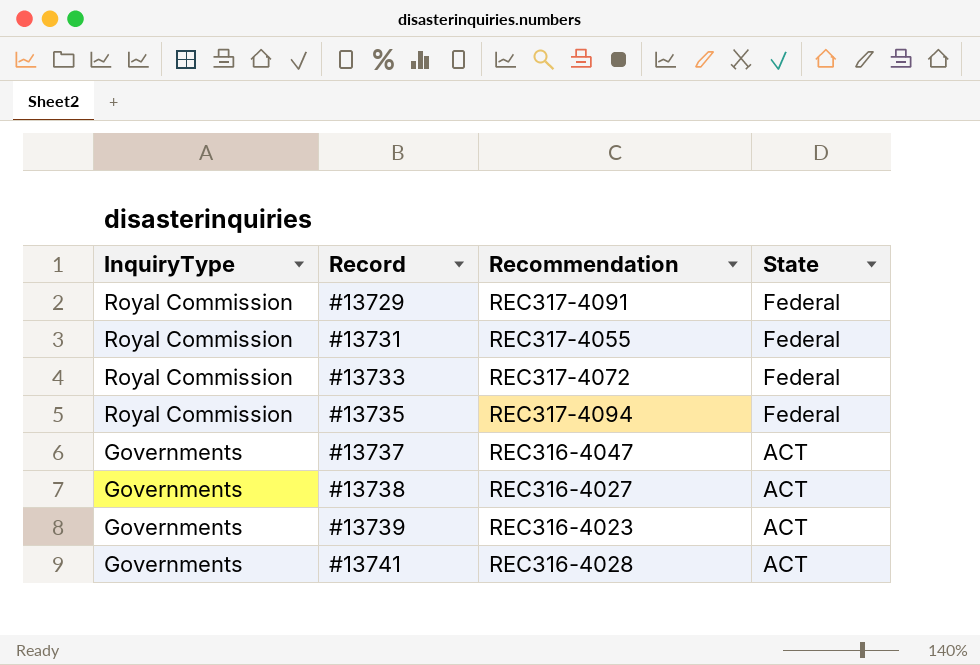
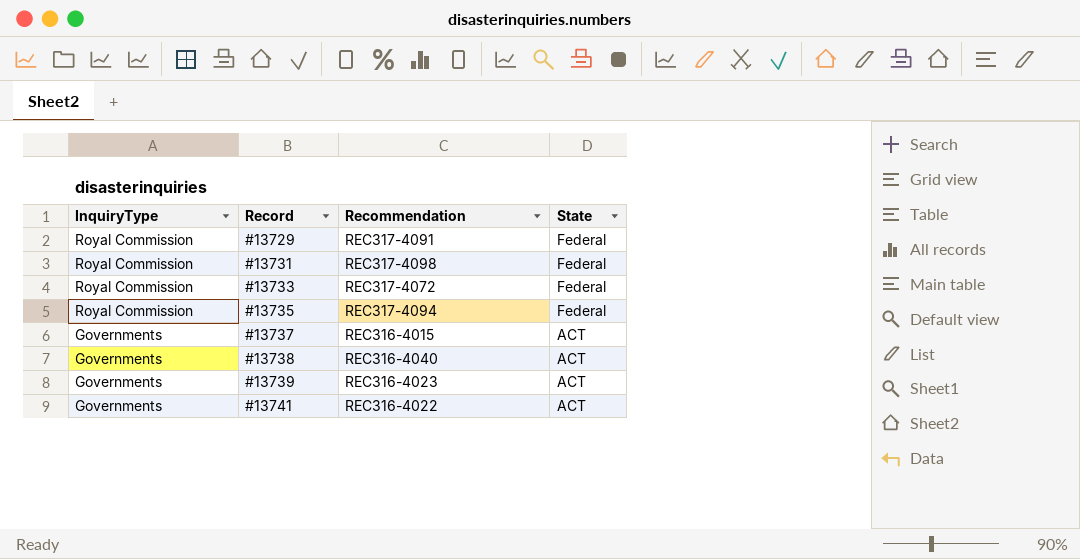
#13731 | Recommendation: REC317-4055 -> REC317-4098
#13737 | Recommendation: REC316-4047 -> REC316-4015
#13738 | Recommendation: REC316-4027 -> REC316-4040
#13741 | Recommendation: REC316-4028 -> REC316-4022

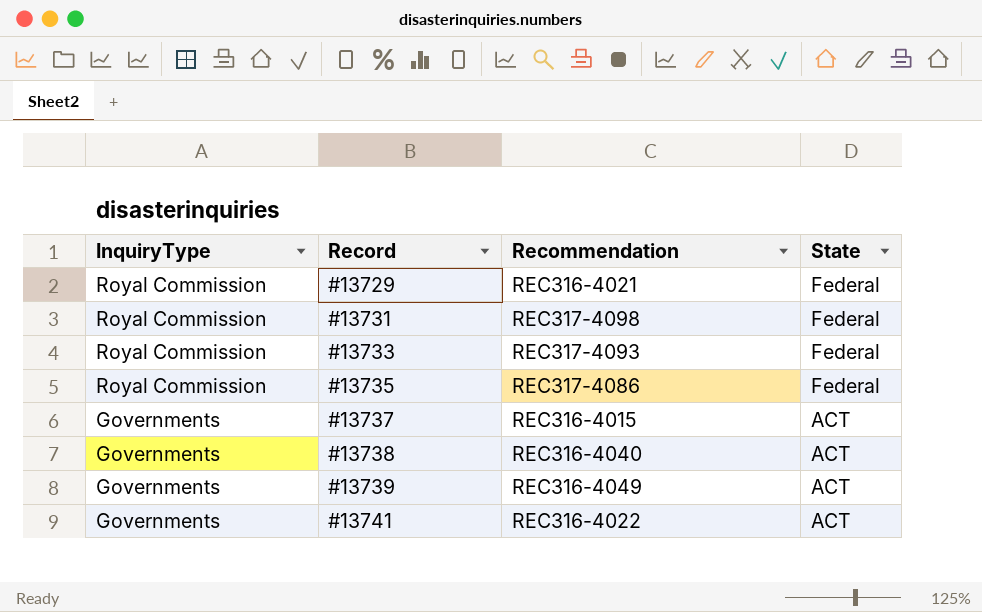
#13729 | Recommendation: REC317-4091 -> REC316-4021
#13733 | Recommendation: REC317-4072 -> REC317-4093
#13735 | Recommendation: REC317-4094 -> REC317-4086
#13739 | Recommendation: REC316-4023 -> REC316-4049

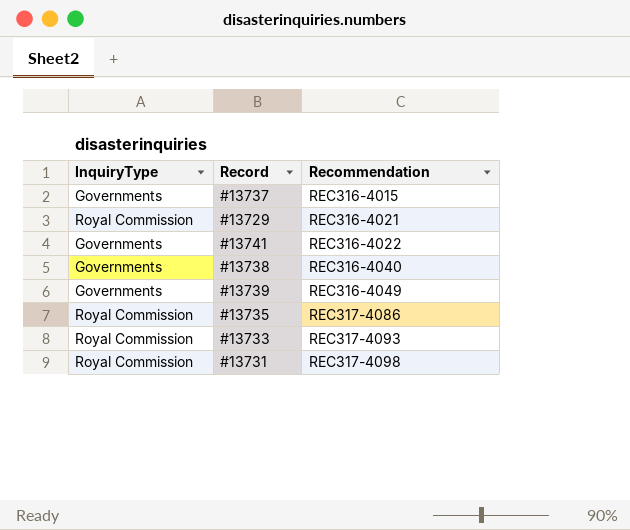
row order: InquiryType descending -> Recommendation ascending
column State | position: 4 -> none

